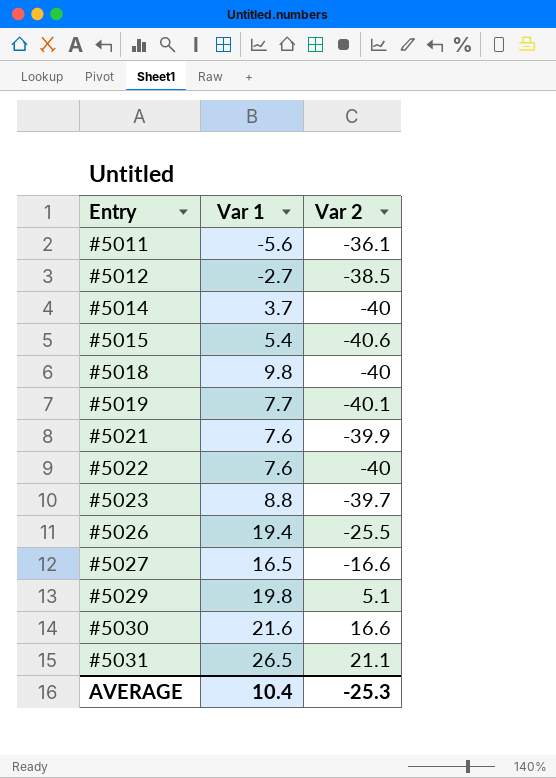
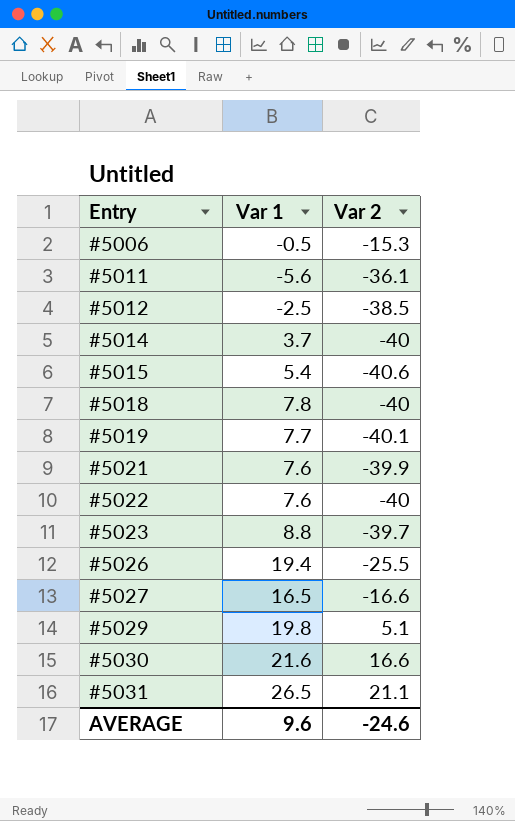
row #5006: none -> -0.5 | -15.3
#5012 | Var 1: -2.7 -> -2.5
#5018 | Var 1: 9.8 -> 7.8
AVERAGE | Var 1: 10.4 -> 9.6
AVERAGE | Var 2: -25.3 -> -24.6

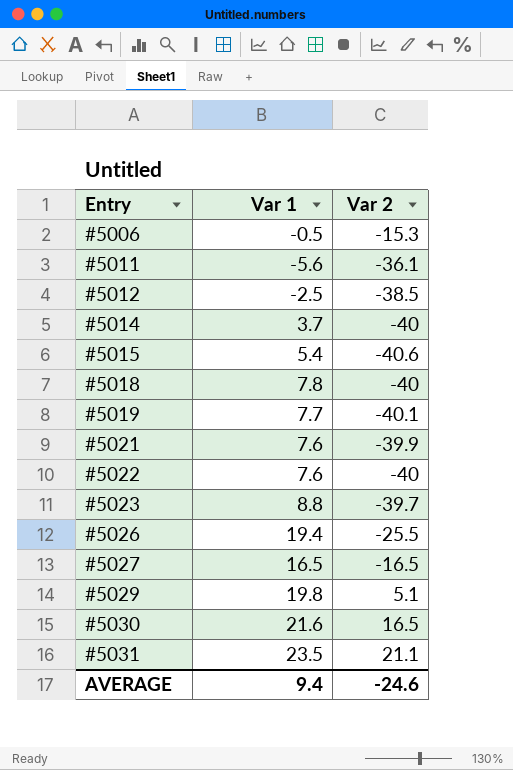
#5027 | Var 2: -16.6 -> -16.5
#5030 | Var 2: 16.6 -> 16.5
#5031 | Var 1: 26.5 -> 23.5
AVERAGE | Var 1: 9.6 -> 9.4

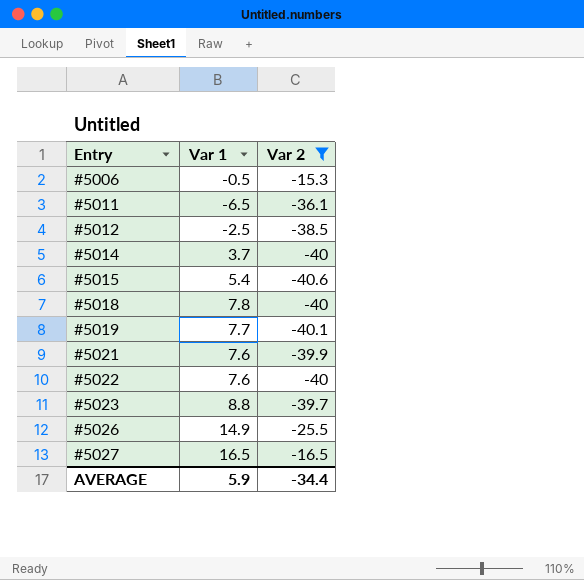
filter: none -> Var 2 <= -15.3
#5011 | Var 1: -5.6 -> -6.5
#5026 | Var 1: 19.4 -> 14.9
AVERAGE | Var 1: 9.4 -> 5.9
AVERAGE | Var 2: -24.6 -> -34.4

